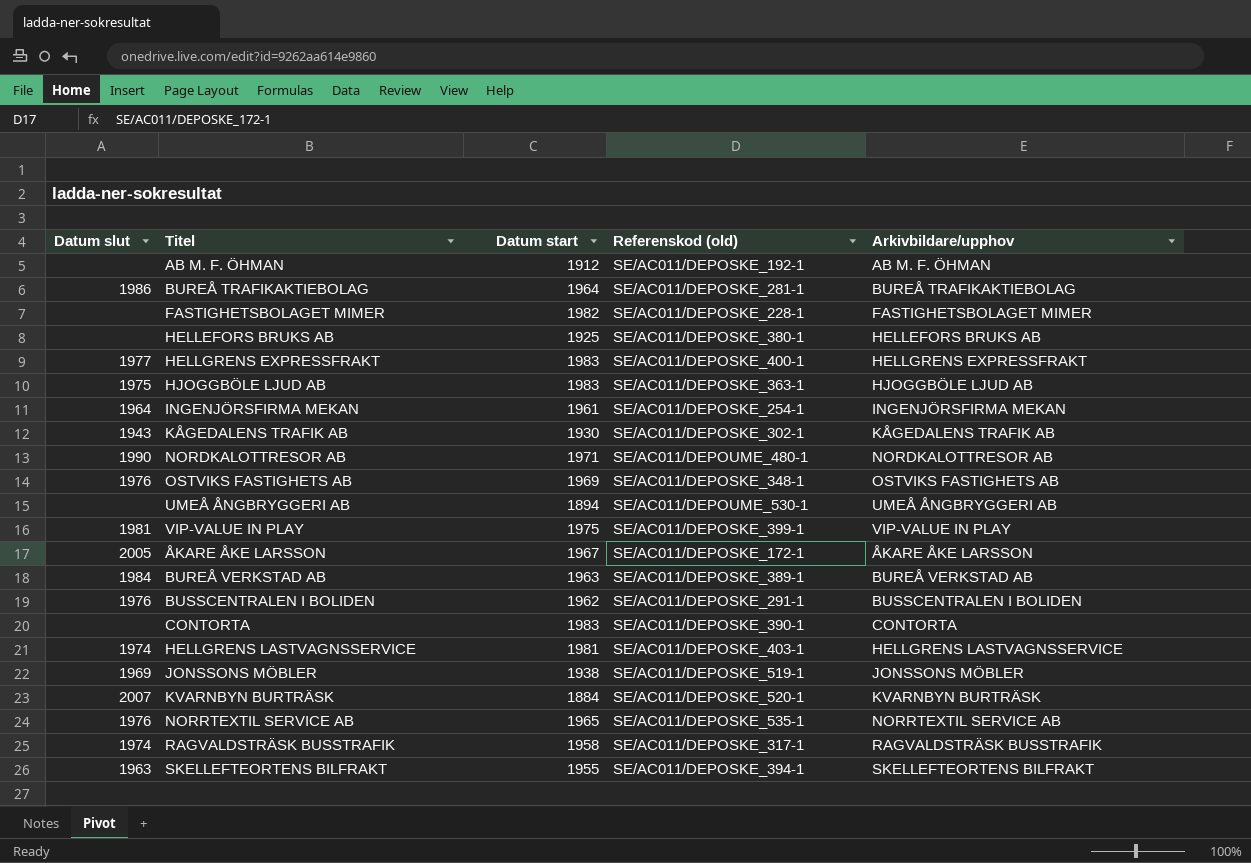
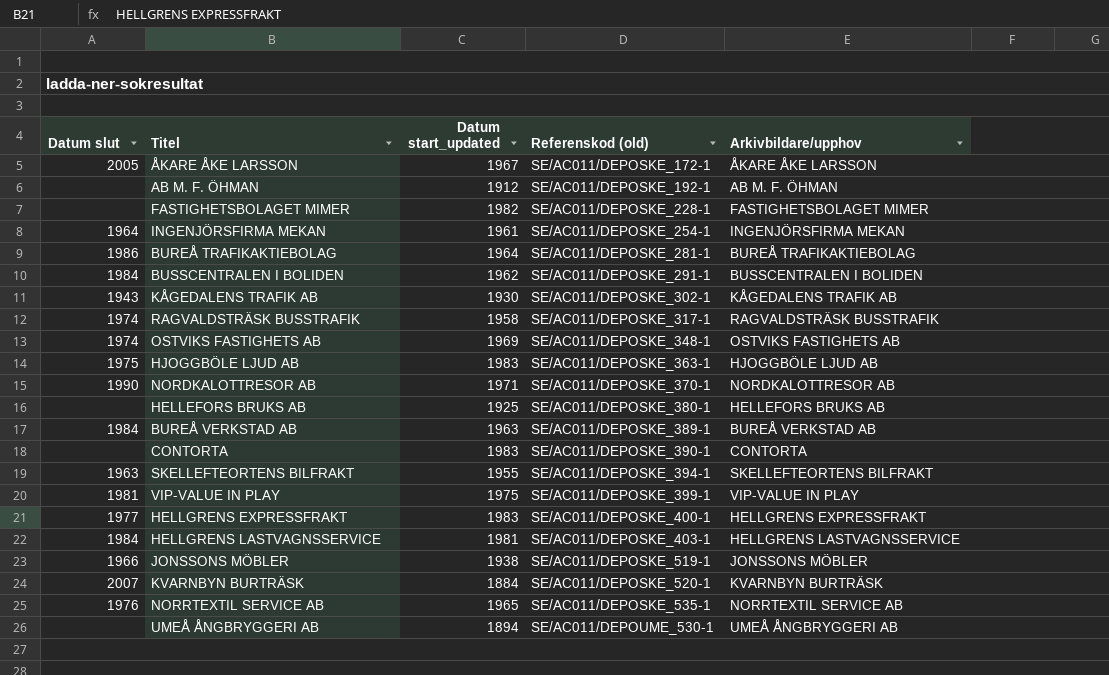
row order: none -> Referenskod (old) ascending
column name: Datum start -> Datum start_updated
BUSSCENTRALEN I BOLIDEN | Datum slut: 1976 -> 1984
OSTVIKS FASTIGHETS AB | Datum slut: 1976 -> 1974
NORDKALOTTRESOR AB | Referenskod (old): SE/AC011/DEPOUME_480-1 -> SE/AC011/DEPOSKE_370-1
HELLGRENS LASTVAGNSSERVICE | Datum slut: 1974 -> 1984
JONSSONS MÖBLER | Datum slut: 1969 -> 1966

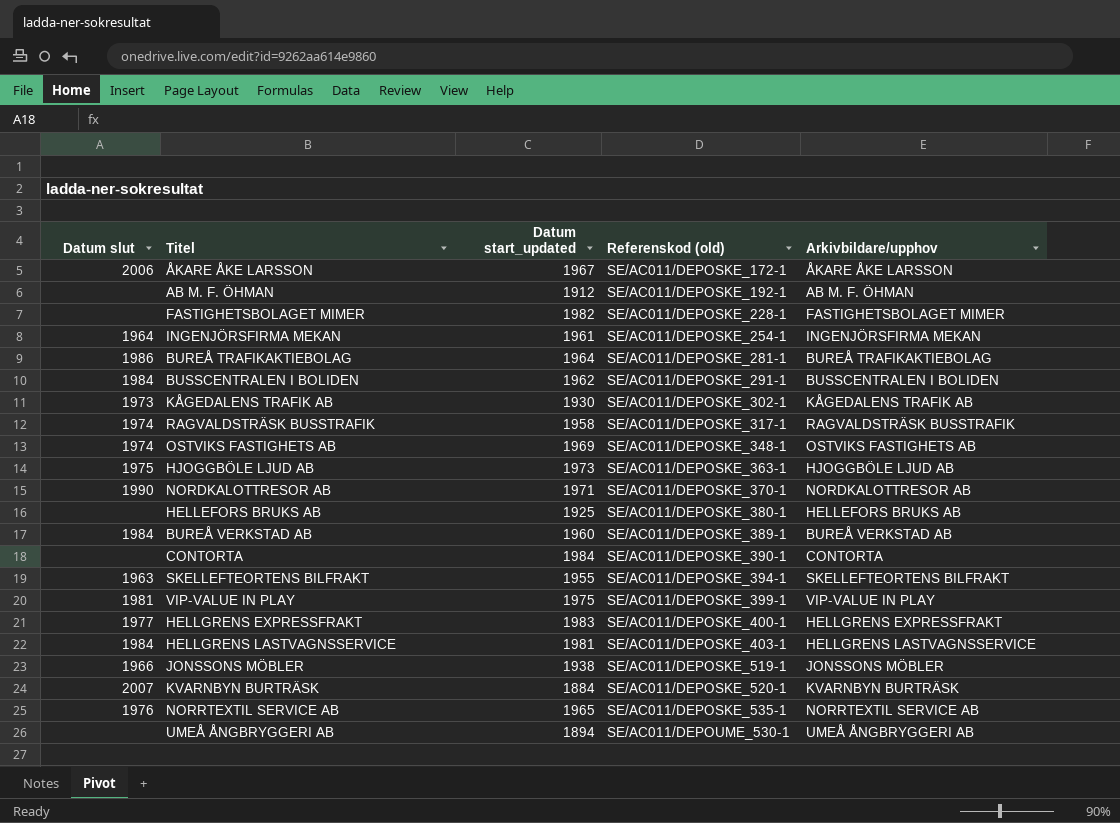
ÅKARE ÅKE LARSSON | Datum slut: 2005 -> 2006
KÅGEDALENS TRAFIK AB | Datum slut: 1943 -> 1973
HJOGGBÖLE LJUD AB | Datum start_updated: 1983 -> 1973
BUREÅ VERKSTAD AB | Datum start_updated: 1963 -> 1960
CONTORTA | Datum start_updated: 1983 -> 1984

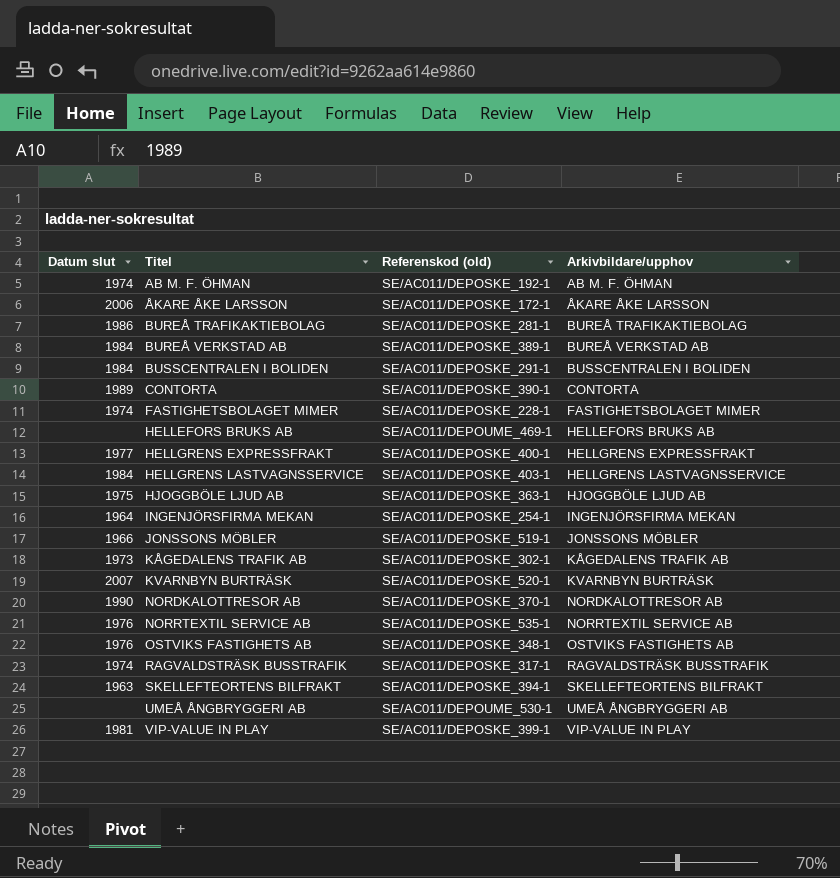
row order: Referenskod (old) ascending -> Titel ascending
column Datum start_updated | position: 3 -> none
AB M. F. ÖHMAN | Datum slut: none -> 1974
CONTORTA | Datum slut: none -> 1989
FASTIGHETSBOLAGET MIMER | Datum slut: none -> 1974
HELLEFORS BRUKS AB | Referenskod (old): SE/AC011/DEPOSKE_380-1 -> SE/AC011/DEPOUME_469-1
OSTVIKS FASTIGHETS AB | Datum slut: 1974 -> 1976

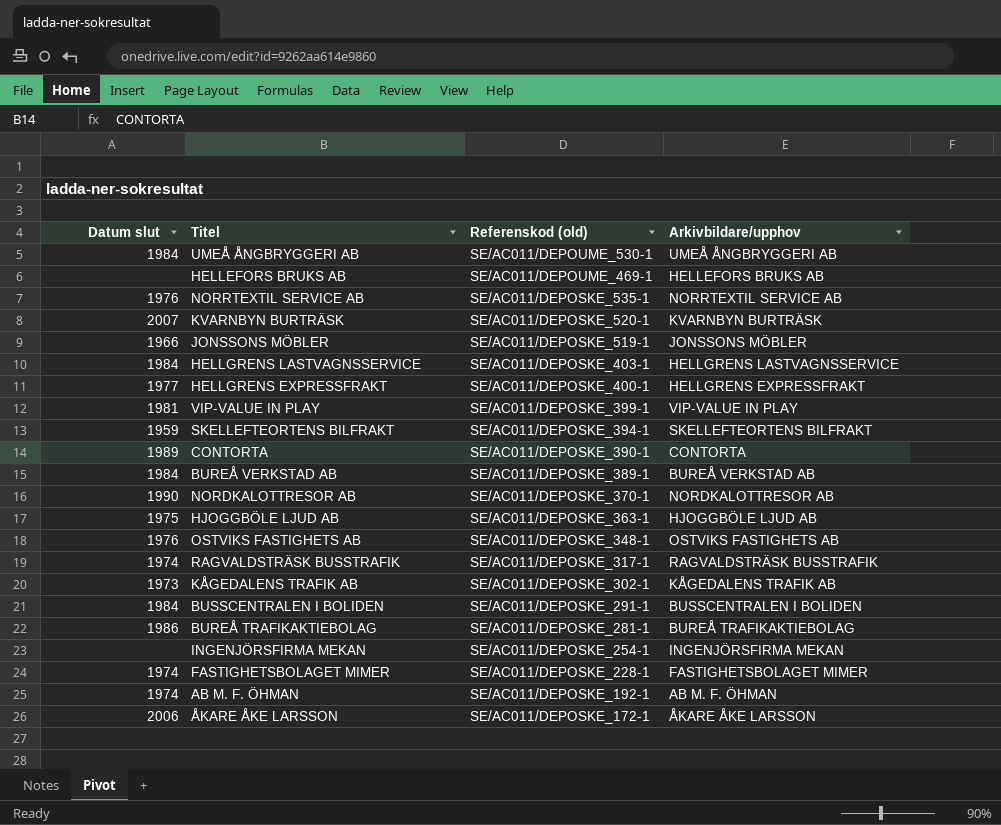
row order: Titel ascending -> Referenskod (old) descending
UMEÅ ÅNGBRYGGERI AB | Datum slut: none -> 1984
SKELLEFTEORTENS BILFRAKT | Datum slut: 1963 -> 1959
INGENJÖRSFIRMA MEKAN | Datum slut: 1964 -> none

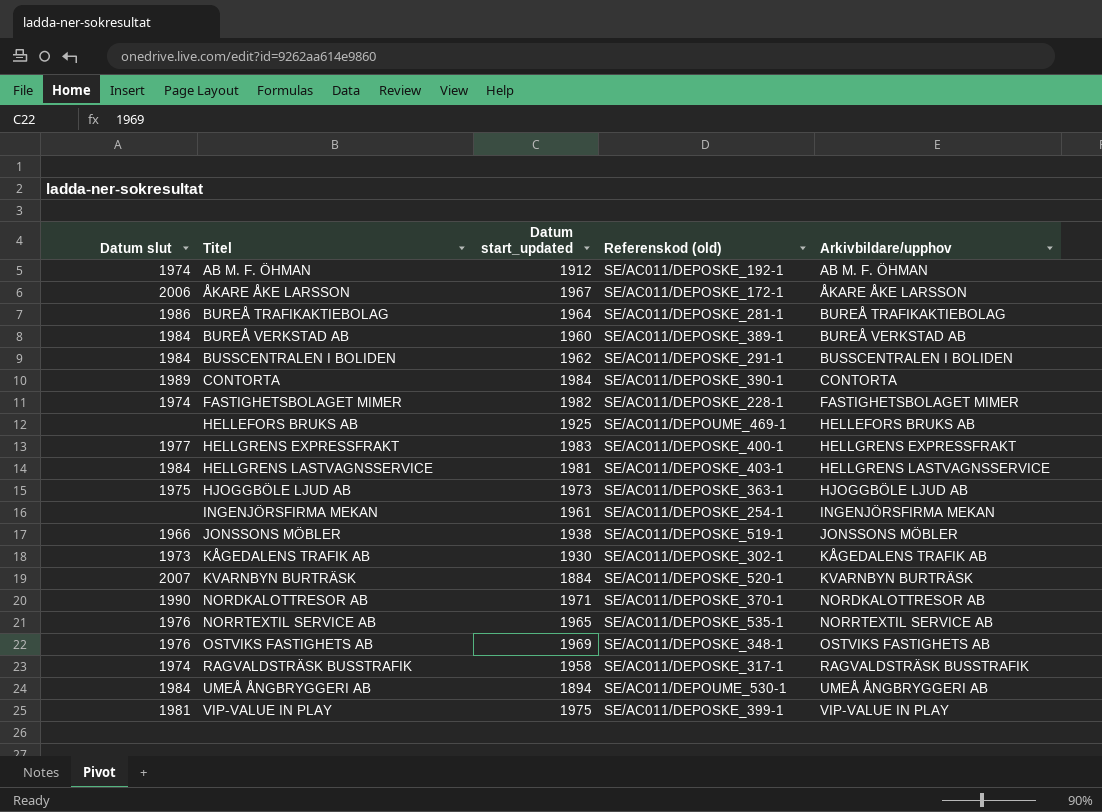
row order: Referenskod (old) descending -> Titel ascending
column Datum start_updated | position: none -> 3
row SKELLEFTEORTENS BILFRAKT: 1959 | SE/AC011/DEPOSKE_394-1 | SKELLEFTEORTENS BILFRAKT -> none

